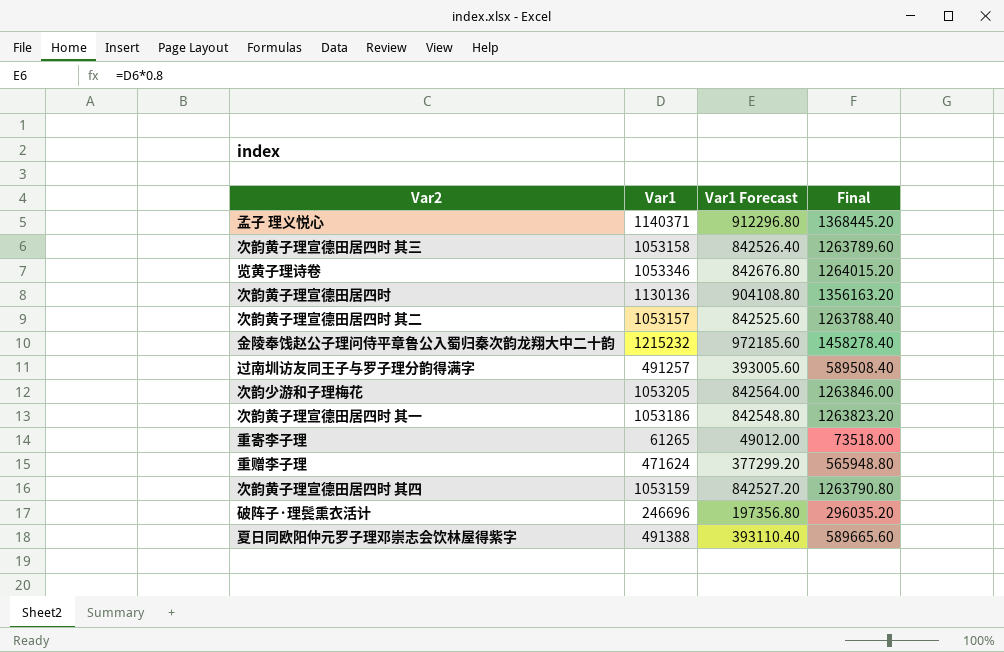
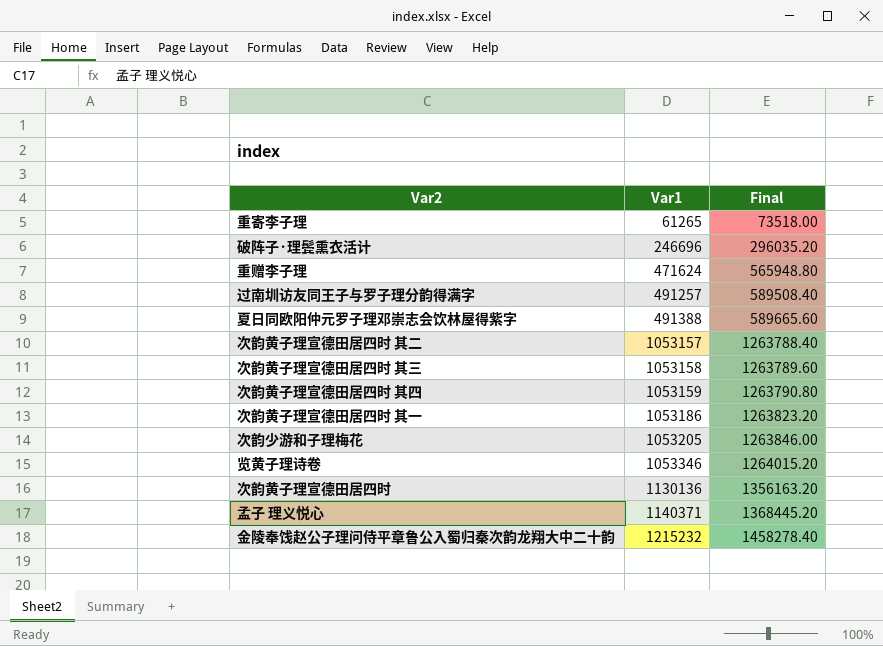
row order: none -> Var1 ascending
column Var1 Forecast | formula: [Var1] * 0.8 -> none

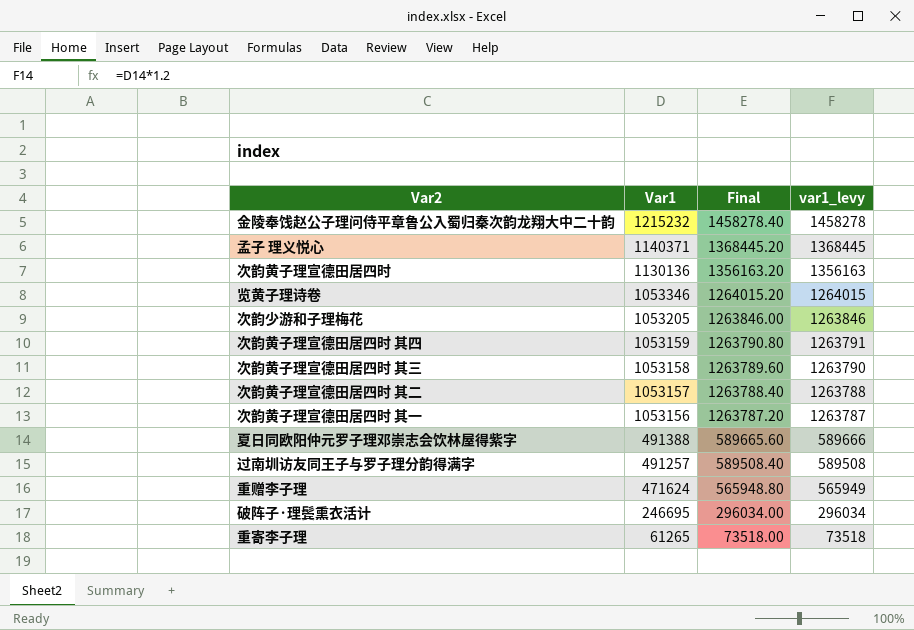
row order: Var1 ascending -> Var1 descending
column var1_levy | formula: none -> [Var1] * 1.2
次韵黄子理宣德田居四时 其一 | Var1: 1053186 -> 1053156
次韵黄子理宣德田居四时 其一 | Final: 1263823.20 -> 1263787.20
破阵子·理鬓熏衣活计 | Var1: 246696 -> 246695
破阵子·理鬓熏衣活计 | Final: 296035.20 -> 296034.00

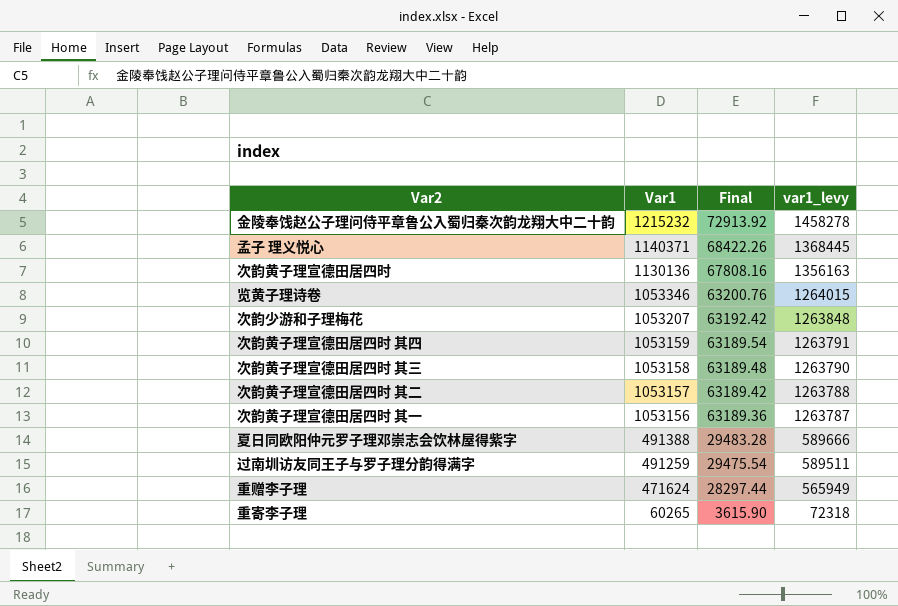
column Final | formula: [Var1] * 1.2 -> [Var1] * 0.06
row 破阵子·理鬓熏衣活计: 246695 | 296034.00 | 296034 -> none
次韵少游和子理梅花 | Var1: 1053205 -> 1053207
次韵少游和子理梅花 | var1_levy: 1263846 -> 1263848
过南圳访友同王子与罗子理分韵得满字 | Var1: 491257 -> 491259
过南圳访友同王子与罗子理分韵得满字 | var1_levy: 589508 -> 589511
重寄李子理 | Var1: 61265 -> 60265
重寄李子理 | var1_levy: 73518 -> 72318

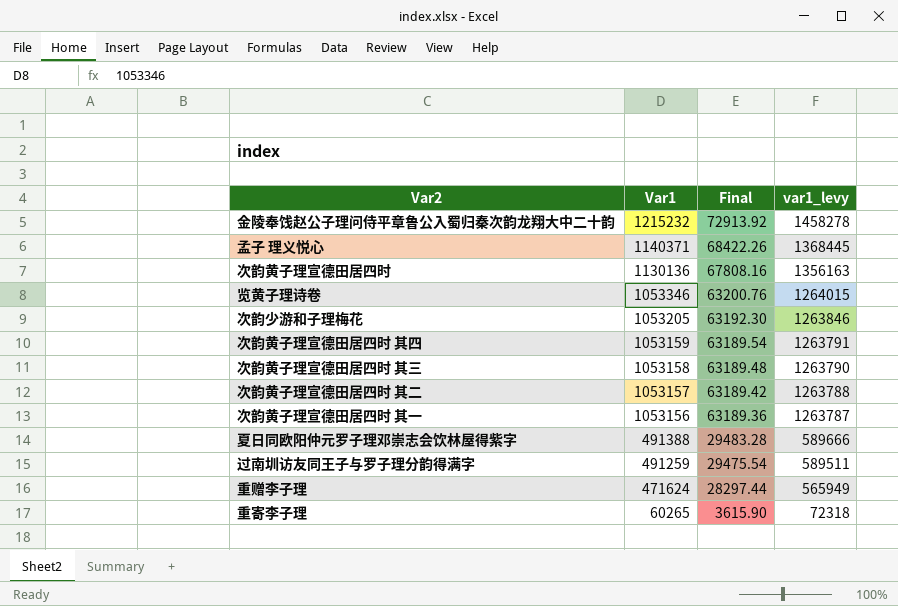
次韵少游和子理梅花 | Var1: 1053207 -> 1053205
次韵少游和子理梅花 | Final: 63192.42 -> 63192.30
次韵少游和子理梅花 | var1_levy: 1263848 -> 1263846

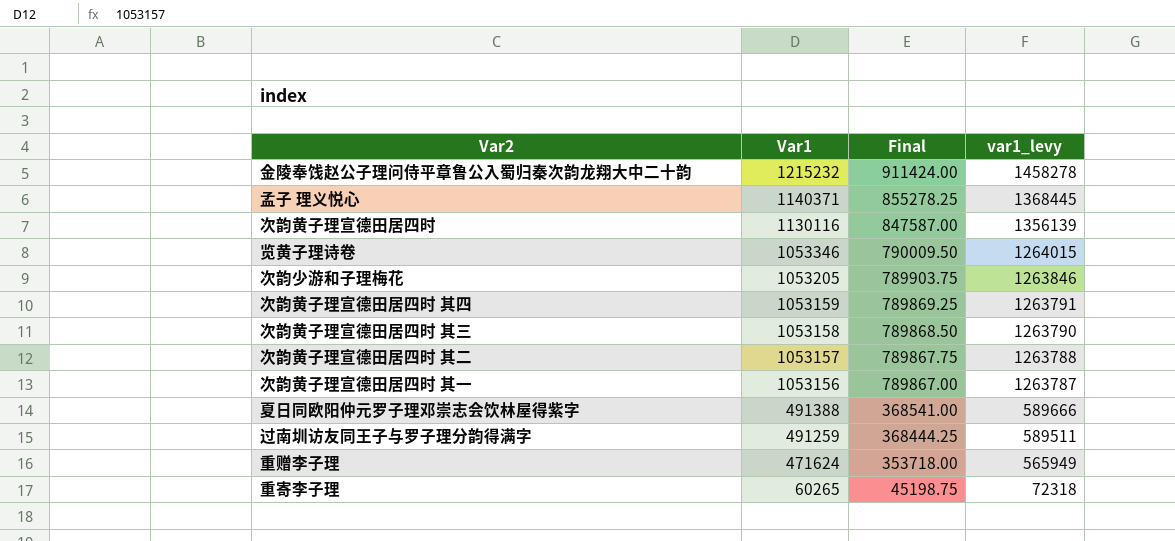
column Final | formula: [Var1] * 0.06 -> [Var1] * 0.75
次韵黄子理宣德田居四时 | Var1: 1130136 -> 1130116
次韵黄子理宣德田居四时 | var1_levy: 1356163 -> 1356139

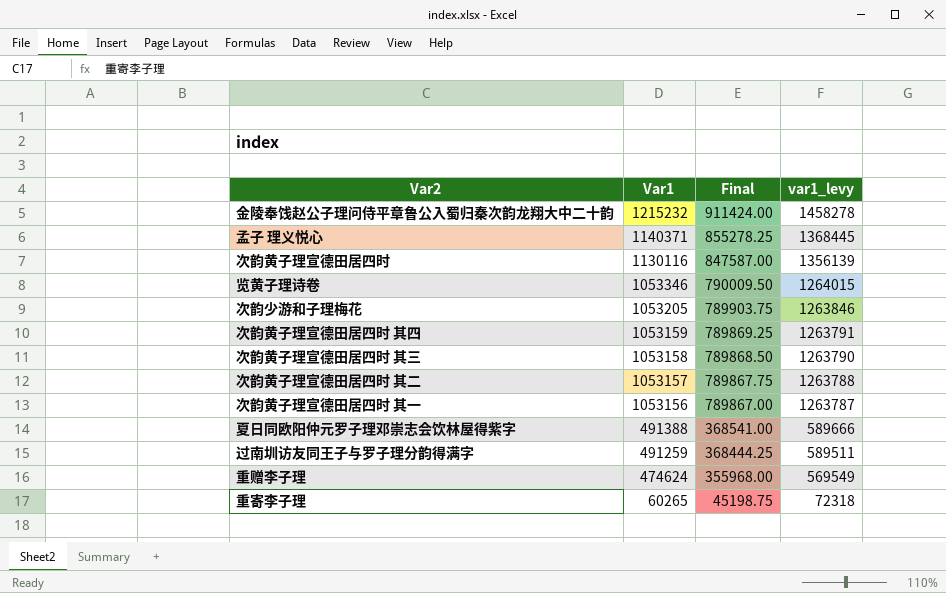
重赠李子理 | Var1: 471624 -> 474624
重赠李子理 | Final: 353718.00 -> 355968.00
重赠李子理 | var1_levy: 565949 -> 569549

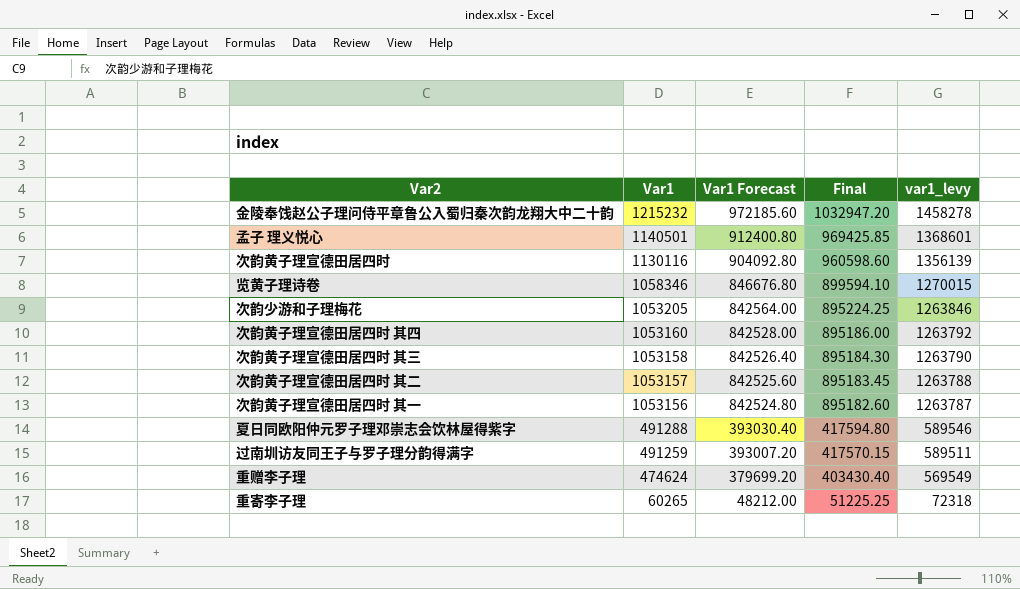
column Var1 Forecast | formula: none -> [Var1] * 0.8
column Final | formula: [Var1] * 0.75 -> [Var1] * 0.85
孟子 理义悦心 | Var1: 1140371 -> 1140501
孟子 理义悦心 | var1_levy: 1368445 -> 1368601
览黄子理诗卷 | Var1: 1053346 -> 1058346
览黄子理诗卷 | var1_levy: 1264015 -> 1270015
次韵黄子理宣德田居四时 其四 | Var1: 1053159 -> 1053160
次韵黄子理宣德田居四时 其四 | var1_levy: 1263791 -> 1263792
夏日同欧阳仲元罗子理邓崇志会饮林屋得紫字 | Var1: 491388 -> 491288
夏日同欧阳仲元罗子理邓崇志会饮林屋得紫字 | var1_levy: 589666 -> 589546

